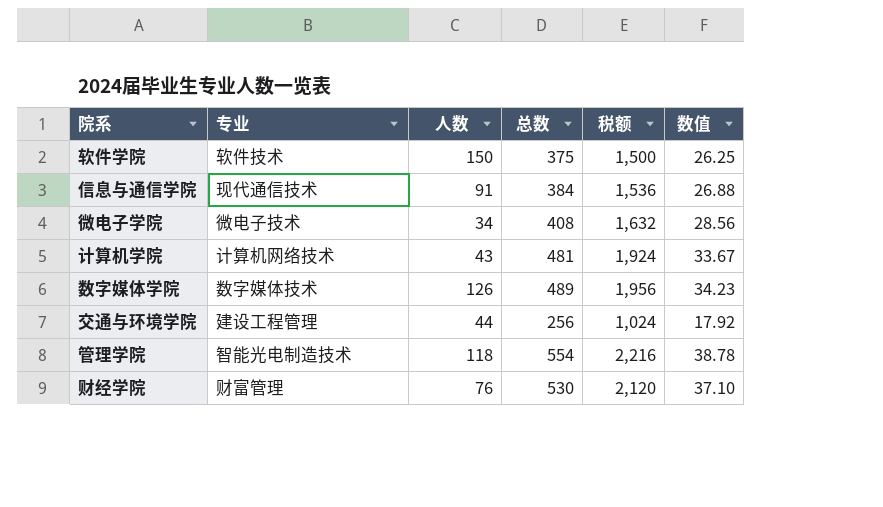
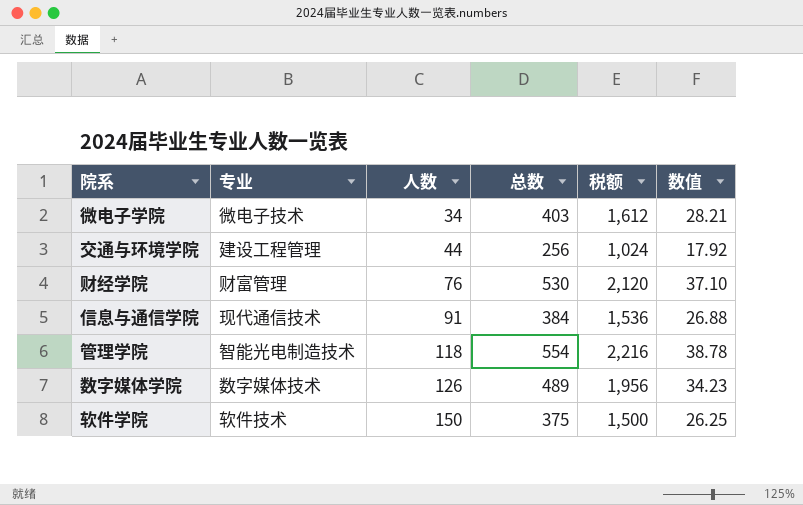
row order: none -> 人数 ascending
row 计算机学院: 计算机网络技术 | 43 | 481 | 1,924 | 33.67 -> none
微电子学院 | 总数: 408 -> 403
微电子学院 | 税额: 1,632 -> 1,612
微电子学院 | 数值: 28.56 -> 28.21

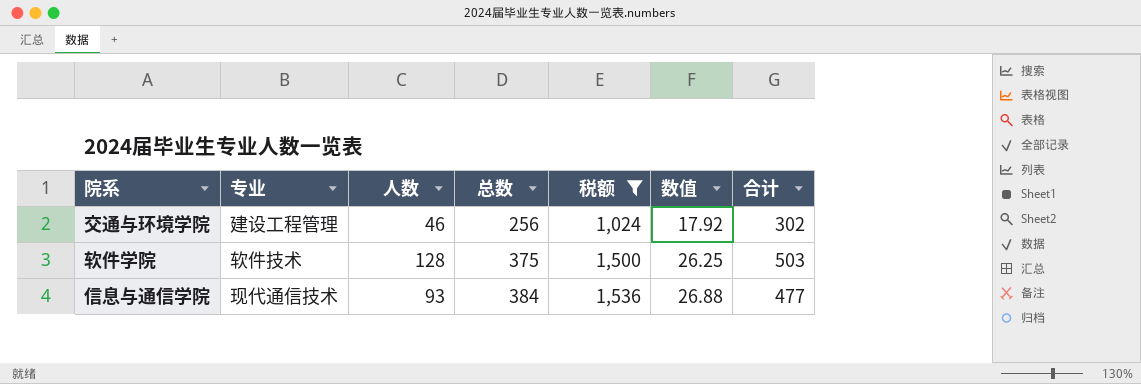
filter: none -> 税额 <= 1,536
row order: 人数 ascending -> 总数 ascending
column 合计 | formula: none -> [人数] + [总数]
交通与环境学院 | 人数: 44 -> 46
软件学院 | 人数: 150 -> 128
信息与通信学院 | 人数: 91 -> 93

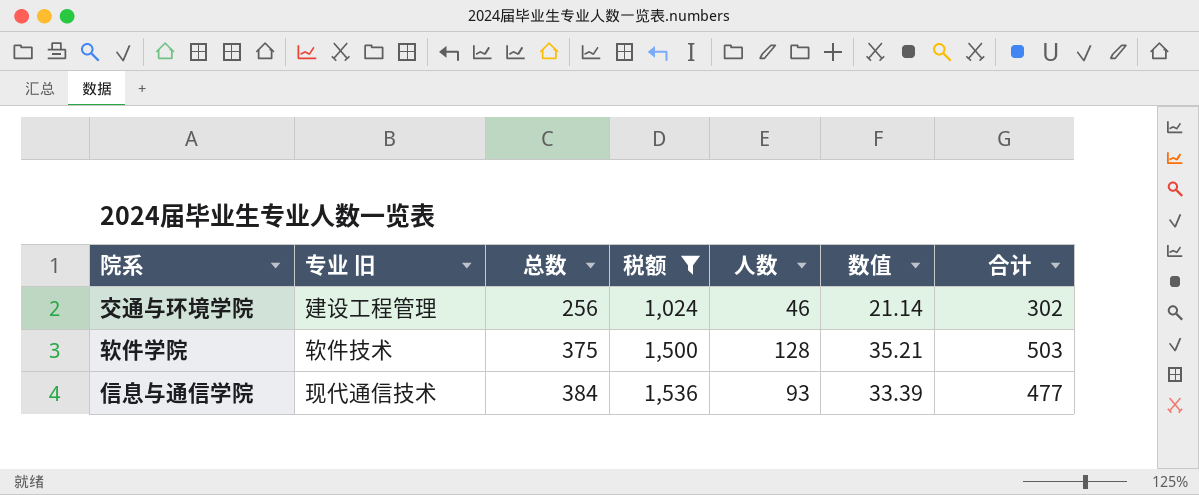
column name: 专业 -> 专业 旧
column 人数 | position: 3 -> 5
column 数值 | formula: [总数] * 0.07 -> [合计] * 0.07

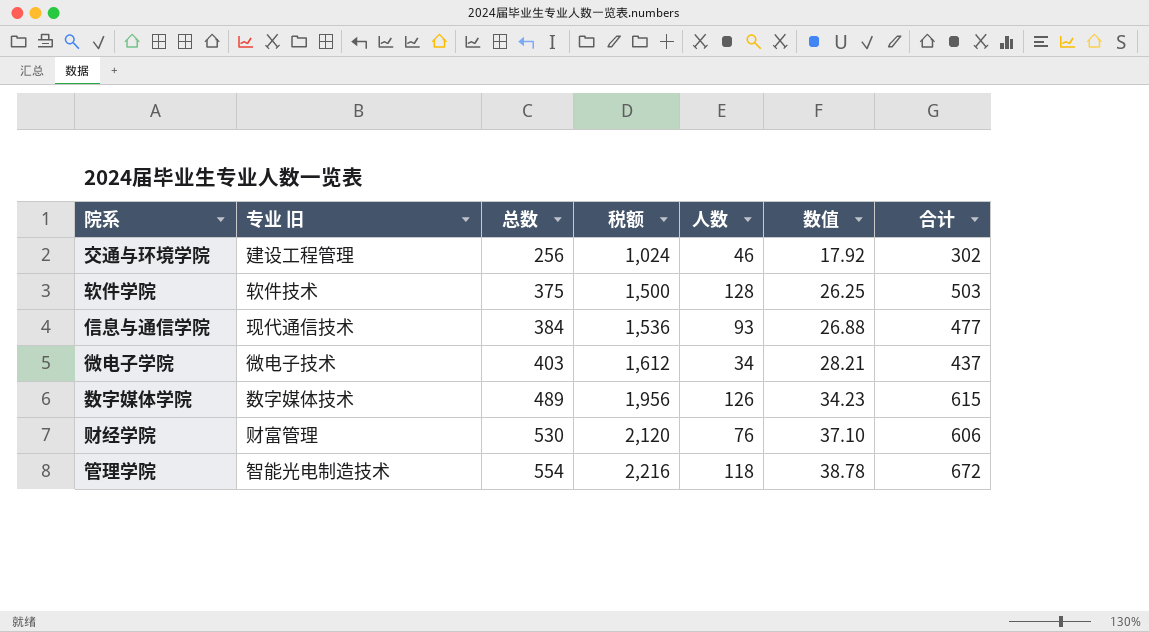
filter: 税额 <= 1,536 -> none
column 数值 | formula: [合计] * 0.07 -> [总数] * 0.07

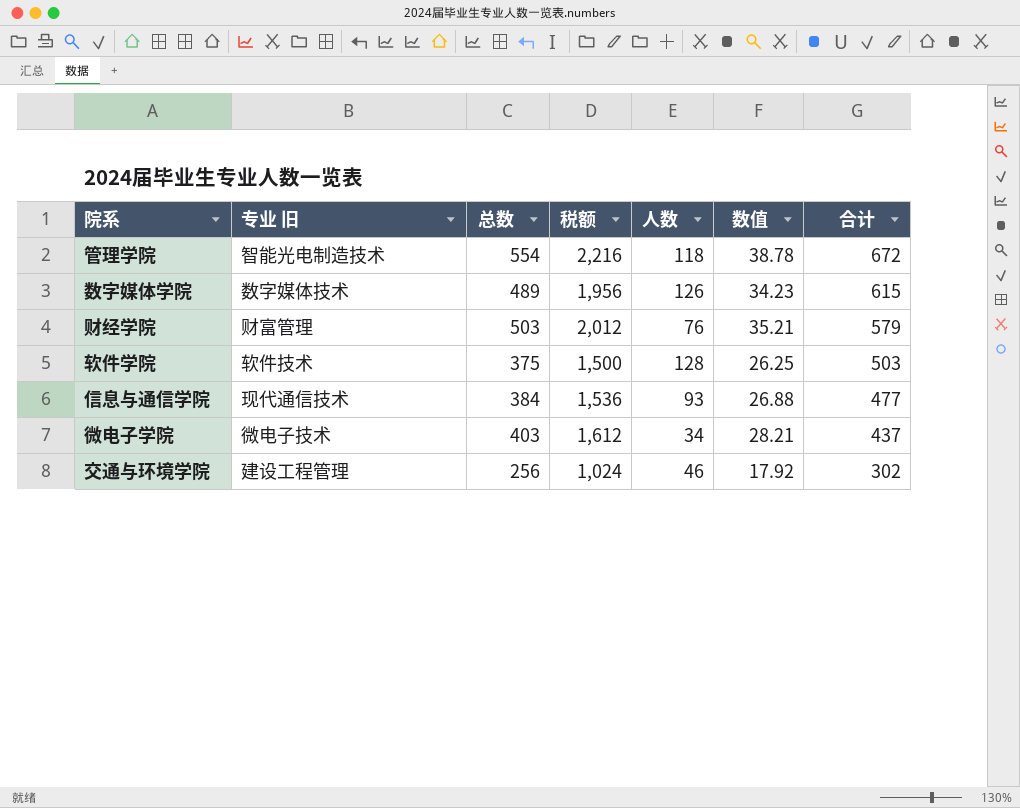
row order: 总数 ascending -> 合计 descending
财经学院 | 总数: 530 -> 503
财经学院 | 税额: 2,120 -> 2,012
财经学院 | 数值: 37.10 -> 35.21
财经学院 | 合计: 606 -> 579

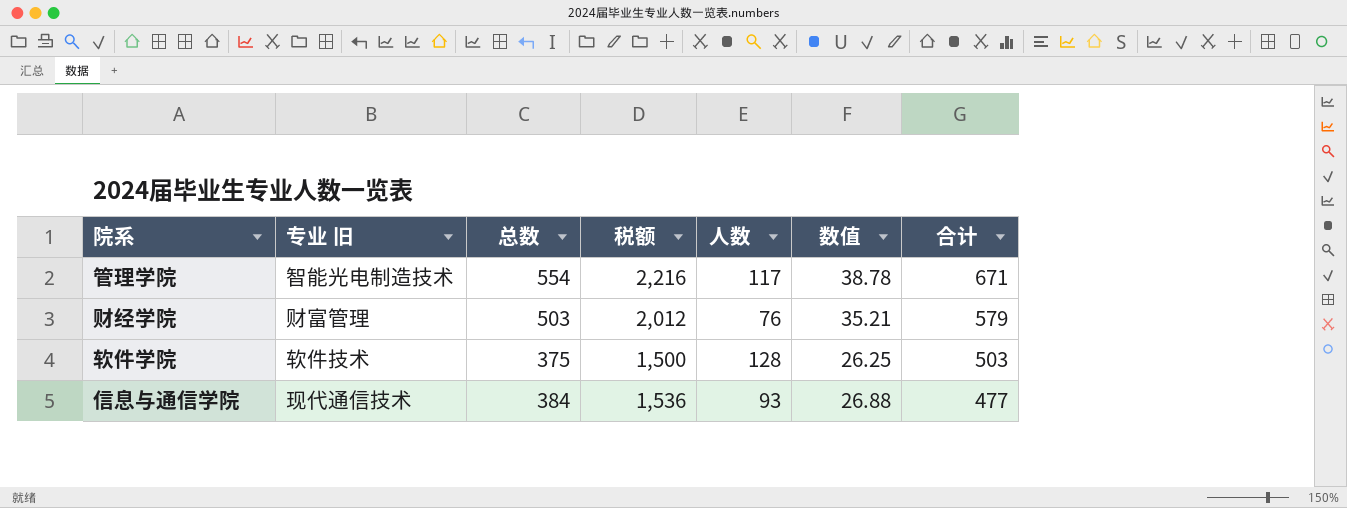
row 数字媒体学院: 数字媒体技术 | 489 | 1,956 | 126 | 34.23 | 615 -> none
row 微电子学院: 微电子技术 | 403 | 1,612 | 34 | 28.21 | 437 -> none
row 交通与环境学院: 建设工程管理 | 256 | 1,024 | 46 | 17.92 | 302 -> none
管理学院 | 人数: 118 -> 117
管理学院 | 合计: 672 -> 671

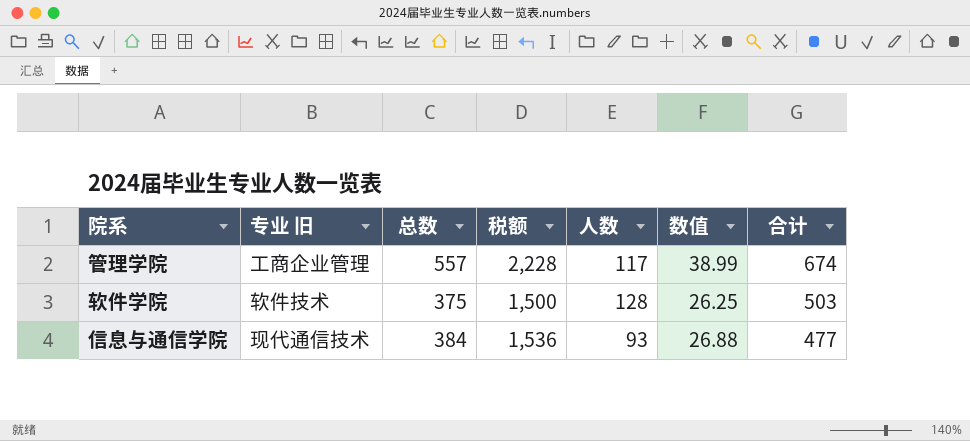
row 财经学院: 财富管理 | 503 | 2,012 | 76 | 35.21 | 579 -> none
管理学院 | 专业 旧: 智能光电制造技术 -> 工商企业管理
管理学院 | 总数: 554 -> 557
管理学院 | 税额: 2,216 -> 2,228
管理学院 | 数值: 38.78 -> 38.99
管理学院 | 合计: 671 -> 674

